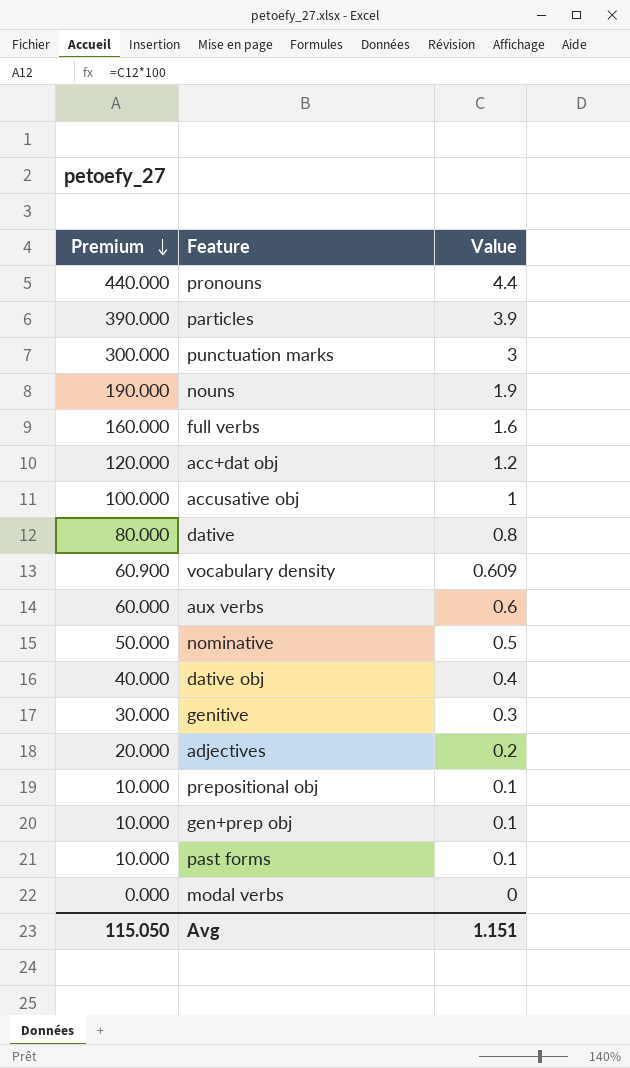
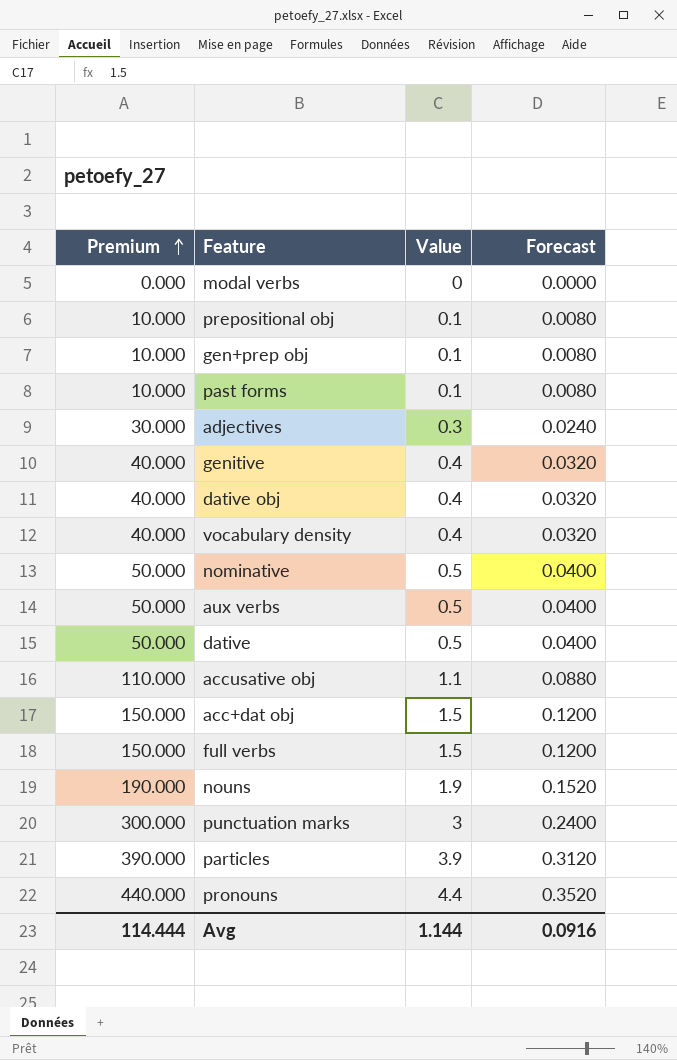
row order: Premium descending -> Premium ascending
column Forecast | formula: none -> [Value] * 0.08
adjectives | Premium: 20.000 -> 30.000
adjectives | Value: 0.2 -> 0.3
genitive | Premium: 30.000 -> 40.000
genitive | Value: 0.3 -> 0.4
vocabulary density | Premium: 60.900 -> 40.000
vocabulary density | Value: 0.609 -> 0.4
aux verbs | Premium: 60.000 -> 50.000
aux verbs | Value: 0.6 -> 0.5
dative | Premium: 80.000 -> 50.000
dative | Value: 0.8 -> 0.5
accusative obj | Premium: 100.000 -> 110.000
accusative obj | Value: 1 -> 1.1
acc+dat obj | Premium: 120.000 -> 150.000
acc+dat obj | Value: 1.2 -> 1.5
full verbs | Premium: 160.000 -> 150.000
full verbs | Value: 1.6 -> 1.5
Avg | Premium: 115.050 -> 114.444
Avg | Value: 1.151 -> 1.144

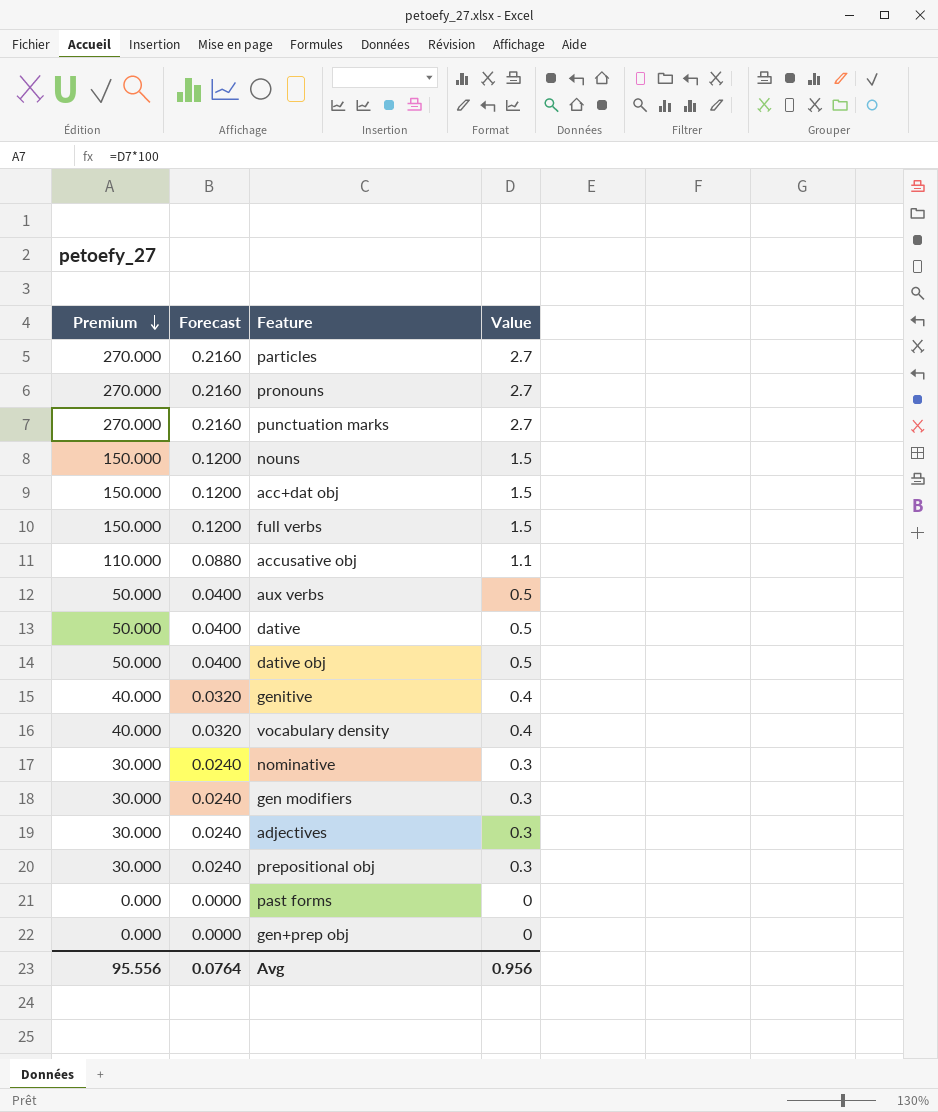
row order: Premium ascending -> Premium descending
column Forecast | position: 4 -> 2
row modal verbs: 0.000 | 0 | 0.0000 -> none
particles | Premium: 390.000 -> 270.000
particles | Forecast: 0.3120 -> 0.2160
particles | Value: 3.9 -> 2.7
pronouns | Premium: 440.000 -> 270.000
pronouns | Forecast: 0.3520 -> 0.2160
pronouns | Value: 4.4 -> 2.7
punctuation marks | Premium: 300.000 -> 270.000
punctuation marks | Forecast: 0.2400 -> 0.2160
punctuation marks | Value: 3 -> 2.7
nouns | Premium: 190.000 -> 150.000
nouns | Forecast: 0.1520 -> 0.1200
nouns | Value: 1.9 -> 1.5
dative obj | Premium: 40.000 -> 50.000
dative obj | Forecast: 0.0320 -> 0.0400
dative obj | Value: 0.4 -> 0.5
nominative | Premium: 50.000 -> 30.000
nominative | Forecast: 0.0400 -> 0.0240
nominative | Value: 0.5 -> 0.3
row gen modifiers: none -> 30.000 | 0.0240 | 0.3
prepositional obj | Premium: 10.000 -> 30.000
prepositional obj | Forecast: 0.0080 -> 0.0240
prepositional obj | Value: 0.1 -> 0.3
past forms | Premium: 10.000 -> 0.000
past forms | Forecast: 0.0080 -> 0.0000
past forms | Value: 0.1 -> 0
gen+prep obj | Premium: 10.000 -> 0.000
gen+prep obj | Forecast: 0.0080 -> 0.0000
gen+prep obj | Value: 0.1 -> 0
Avg | Premium: 114.444 -> 95.556
Avg | Forecast: 0.0916 -> 0.0764
Avg | Value: 1.144 -> 0.956

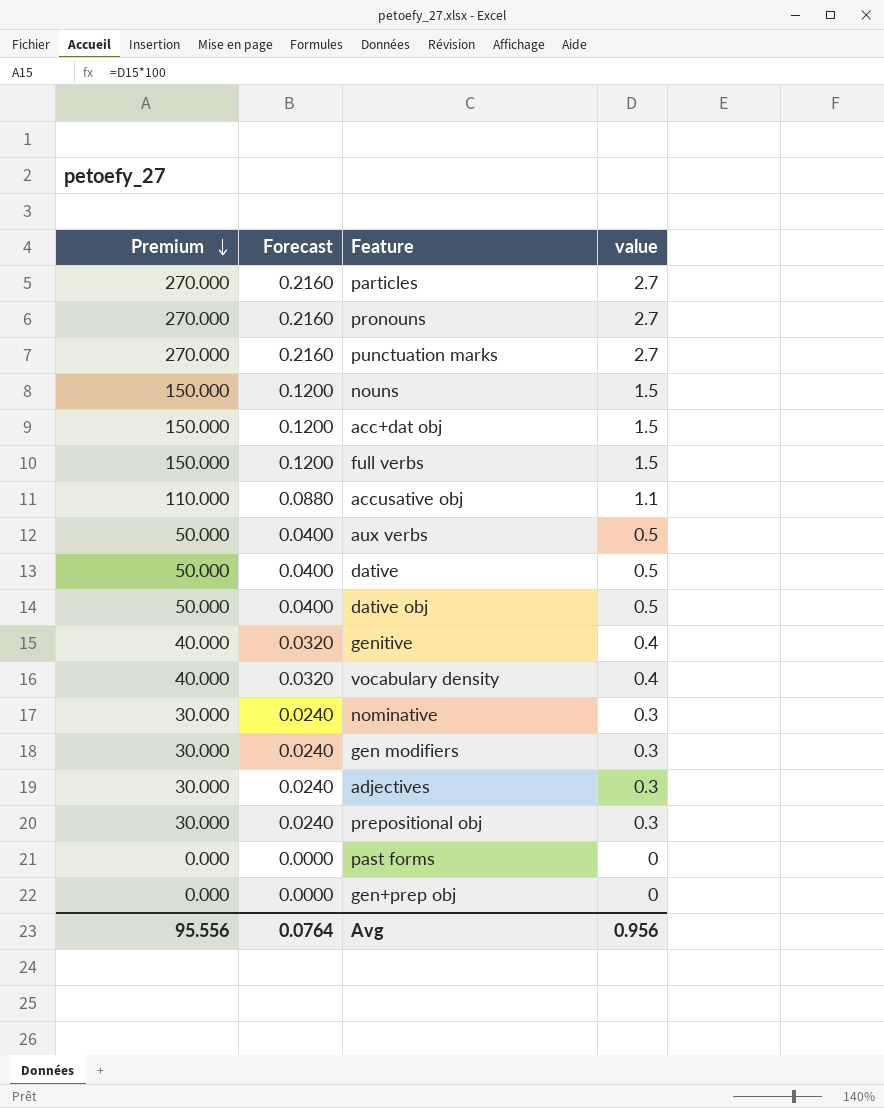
column name: Value -> value

